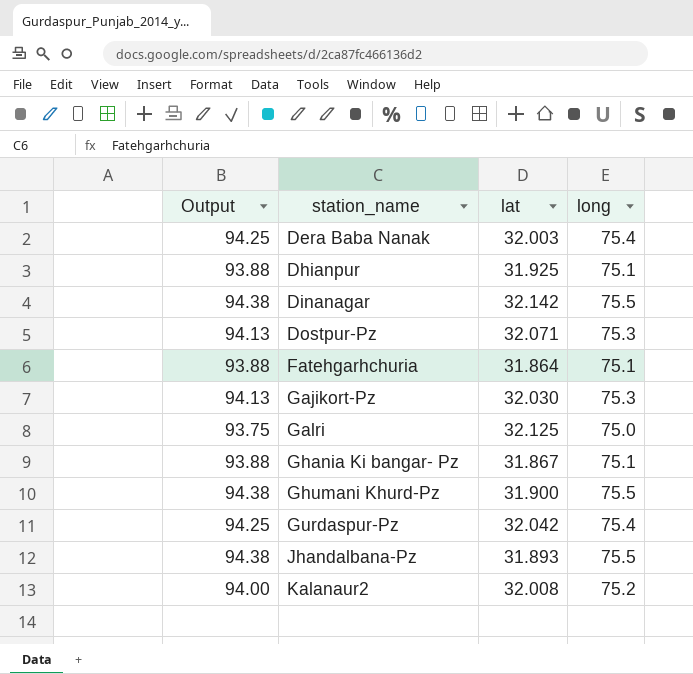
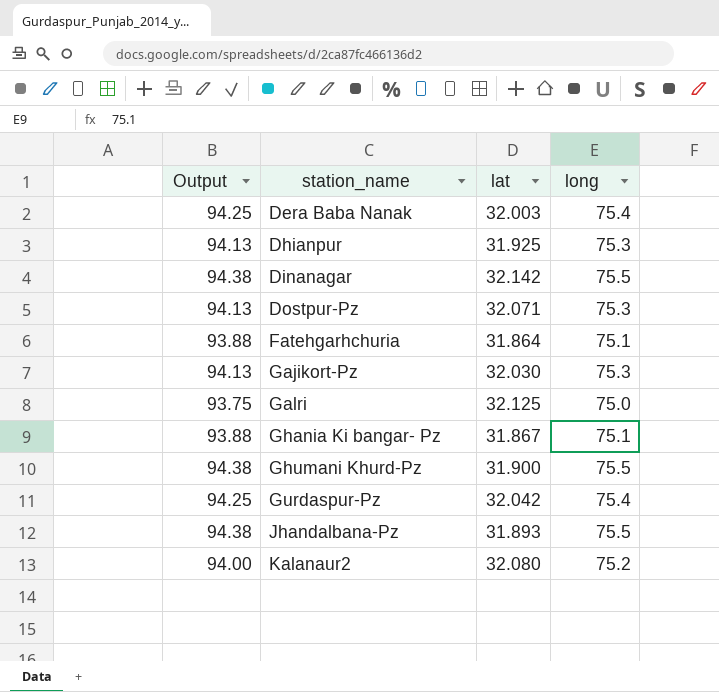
Dhianpur | Output: 93.88 -> 94.13
Dhianpur | long: 75.1 -> 75.3
Kalanaur2 | lat: 32.008 -> 32.080

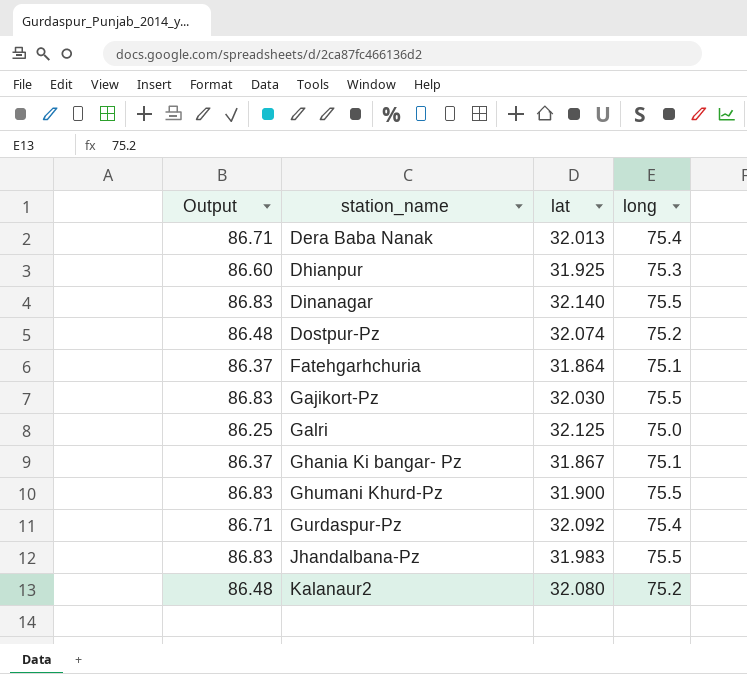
column Output | formula: [long] * 1.25 -> [long] * 1.15
Dera Baba Nanak | lat: 32.003 -> 32.013
Dinanagar | lat: 32.142 -> 32.140
Dostpur-Pz | lat: 32.071 -> 32.074
Dostpur-Pz | long: 75.3 -> 75.2
Gajikort-Pz | long: 75.3 -> 75.5
Gurdaspur-Pz | lat: 32.042 -> 32.092
Jhandalbana-Pz | lat: 31.893 -> 31.983

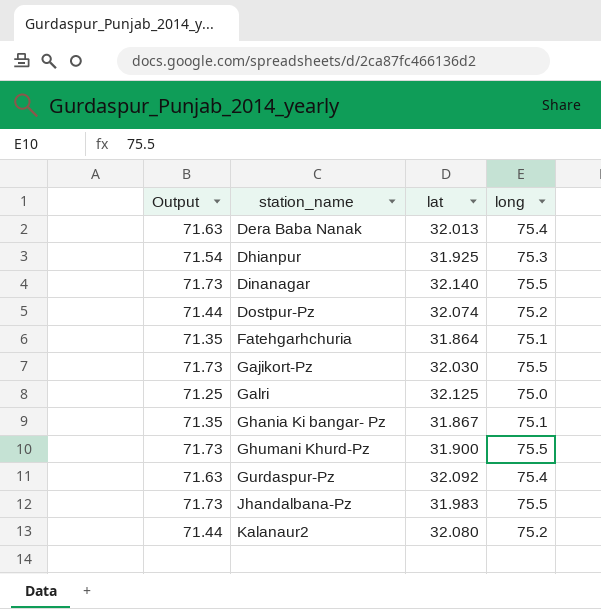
column Output | formula: [long] * 1.15 -> [long] * 0.95

